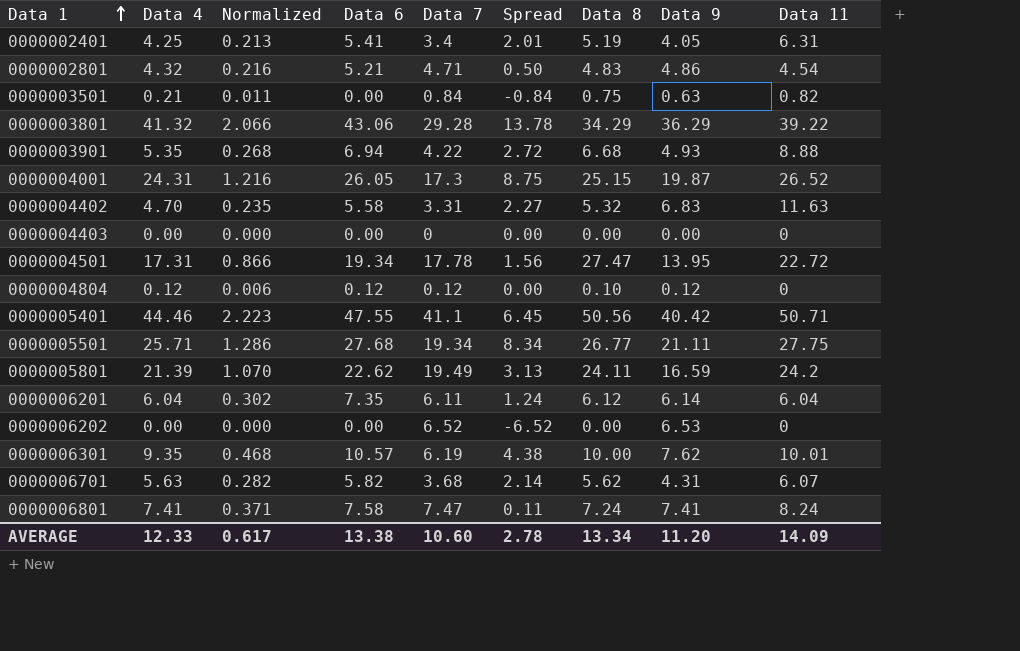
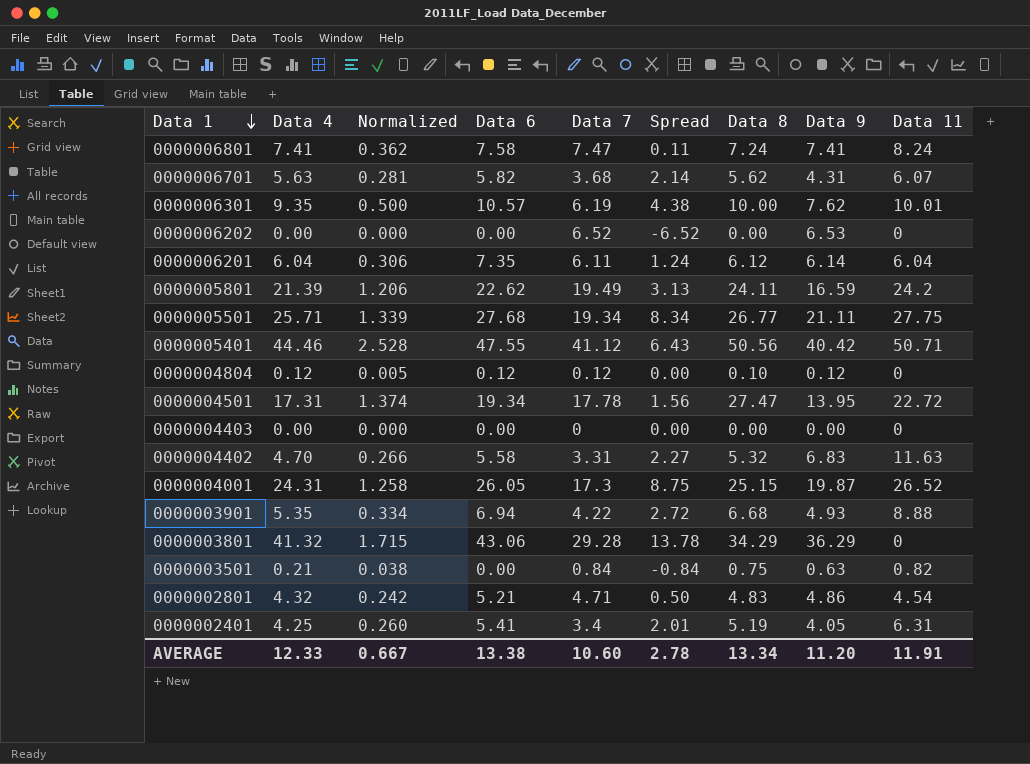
row order: Data 1 ascending -> Data 1 descending
column Normalized | formula: [Data 4] * 0.05 -> [Data 8] * 0.05
0000005401 | Data 7: 41.1 -> 41.12
0000005401 | Spread: 6.45 -> 6.43
0000003801 | Data 11: 39.22 -> 0
AVERAGE | Normalized: 0.617 -> 0.667
AVERAGE | Data 11: 14.09 -> 11.91

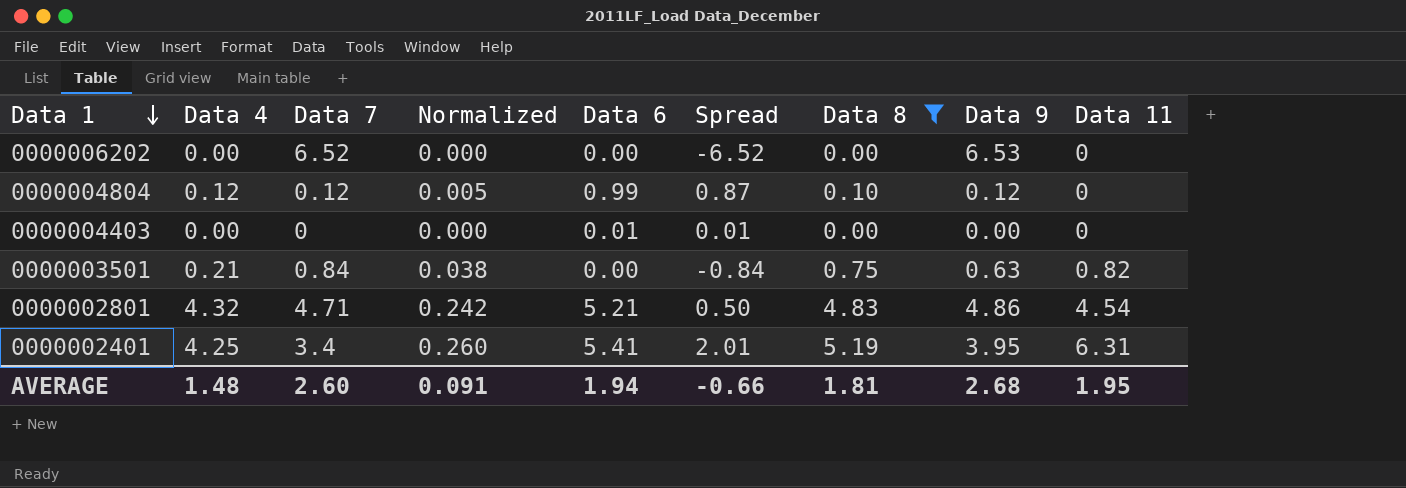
filter: none -> Data 8 <= 5.19
column Data 7 | position: 5 -> 3
0000004804 | Data 6: 0.12 -> 0.99
0000004804 | Spread: 0.00 -> 0.87
0000004403 | Data 6: 0.00 -> 0.01
0000004403 | Spread: 0.00 -> 0.01
0000002401 | Data 9: 4.05 -> 3.95
AVERAGE | Data 4: 12.33 -> 1.48
AVERAGE | Data 7: 10.60 -> 2.60
AVERAGE | Normalized: 0.667 -> 0.091
AVERAGE | Data 6: 13.38 -> 1.94
AVERAGE | Spread: 2.78 -> -0.66
AVERAGE | Data 8: 13.34 -> 1.81
AVERAGE | Data 9: 11.20 -> 2.68
AVERAGE | Data 11: 11.91 -> 1.95

